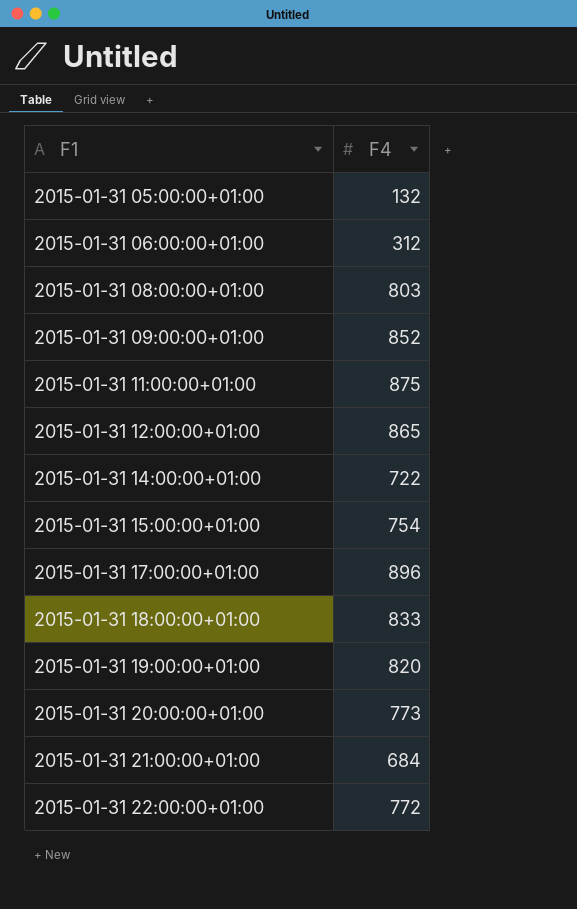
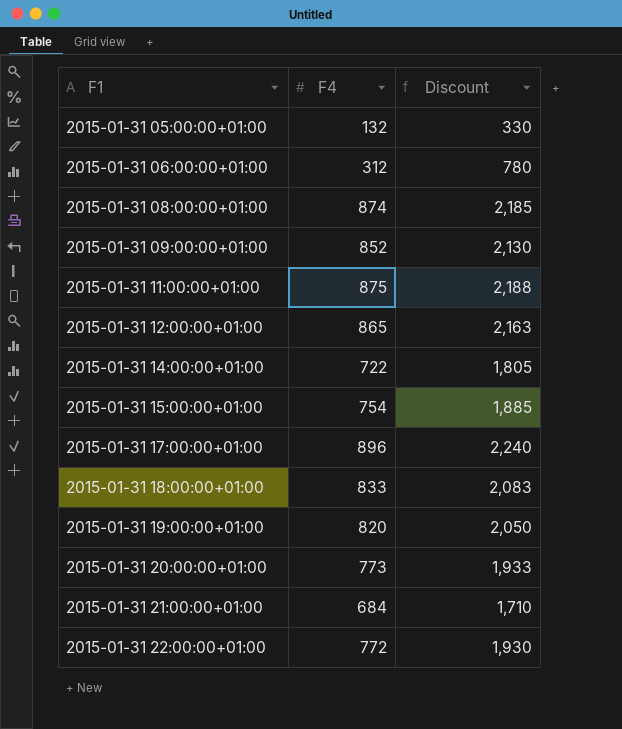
column Discount | formula: none -> [F4] * 2.5
2015-01-31 08:00:00+01:00 | F4: 803 -> 874

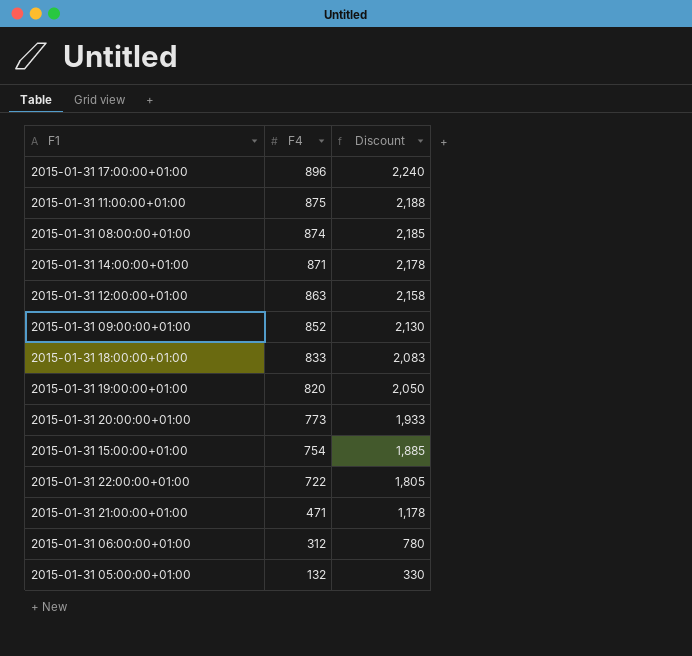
row order: F1 ascending -> F4 descending
2015-01-31 14:00:00+01:00 | F4: 722 -> 871
2015-01-31 14:00:00+01:00 | Discount: 1,805 -> 2,178
2015-01-31 12:00:00+01:00 | F4: 865 -> 863
2015-01-31 12:00:00+01:00 | Discount: 2,163 -> 2,158
2015-01-31 22:00:00+01:00 | F4: 772 -> 722
2015-01-31 22:00:00+01:00 | Discount: 1,930 -> 1,805
2015-01-31 21:00:00+01:00 | F4: 684 -> 471
2015-01-31 21:00:00+01:00 | Discount: 1,710 -> 1,178

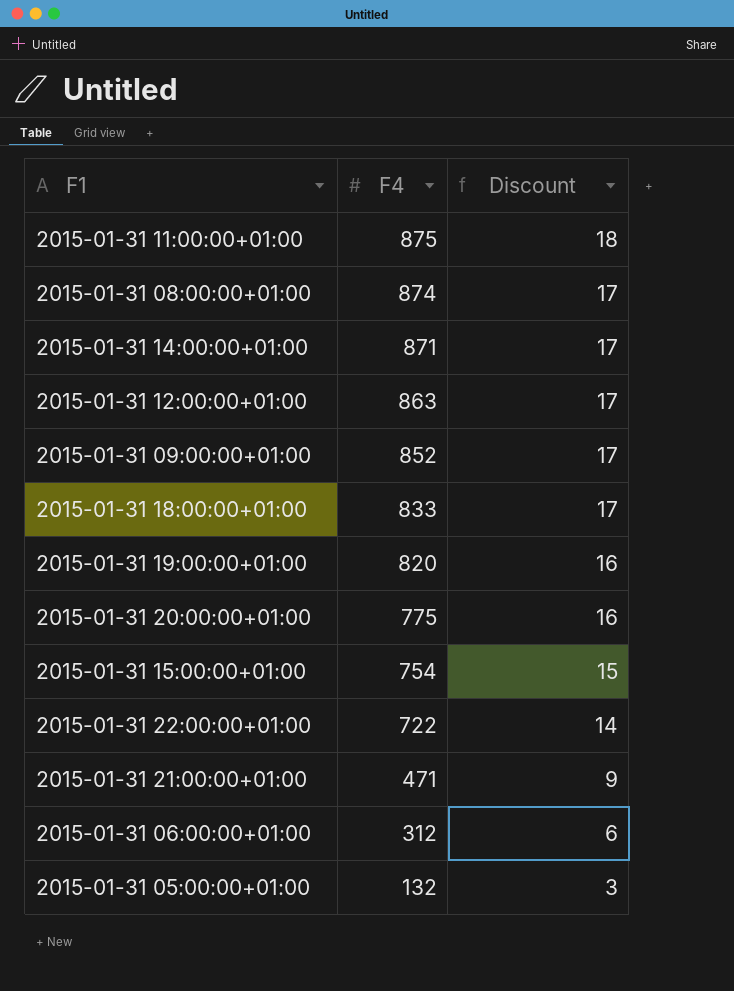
column Discount | formula: [F4] * 2.5 -> [F4] * 0.02
row 2015-01-31 17:00:00+01:00: 896 | 2,240 -> none
2015-01-31 20:00:00+01:00 | F4: 773 -> 775

